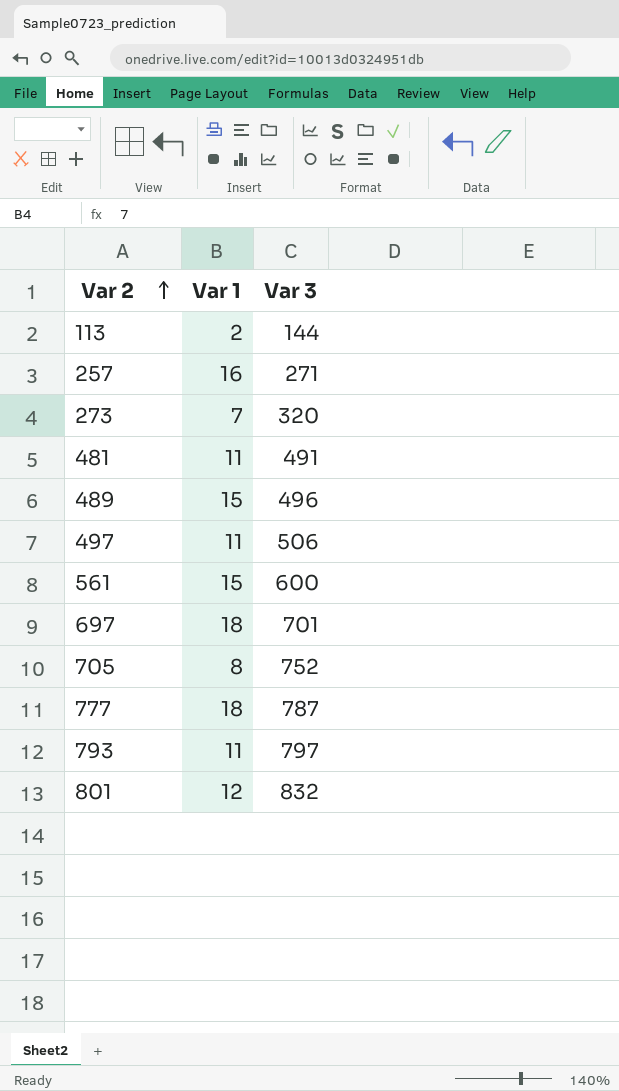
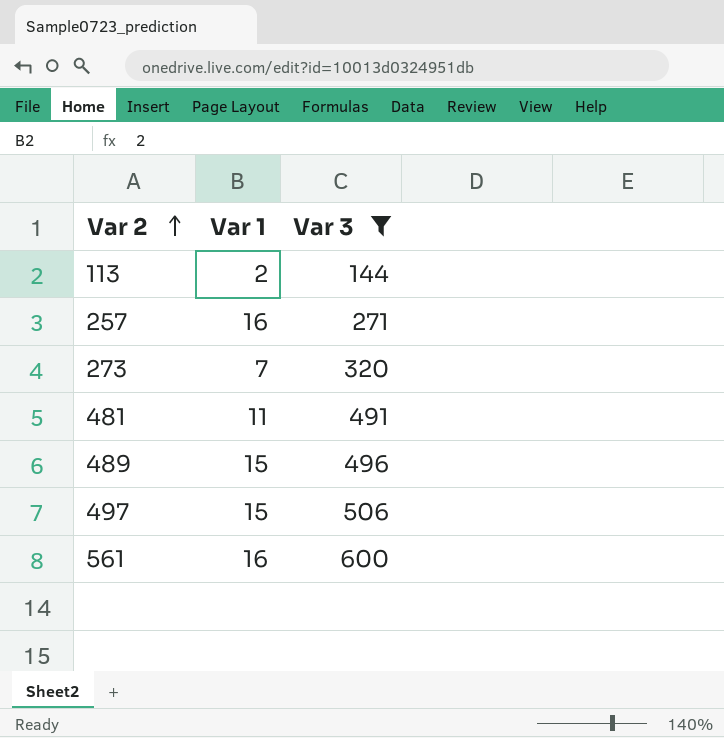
filter: none -> Var 3 <= 600
497 | Var 1: 11 -> 15
561 | Var 1: 15 -> 16

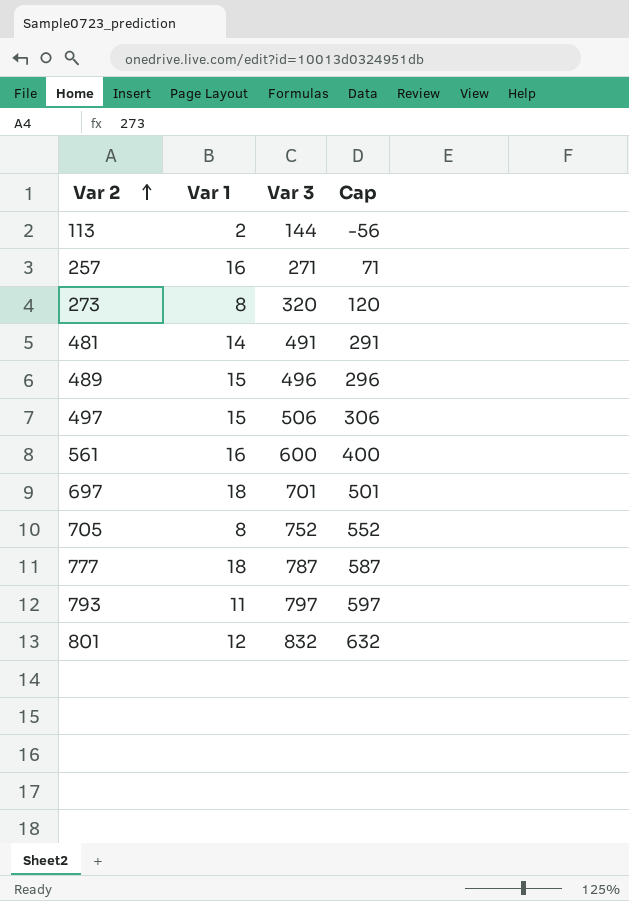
filter: Var 3 <= 600 -> none
column Cap | formula: none -> [Var 3] - 200
273 | Var 1: 7 -> 8
481 | Var 1: 11 -> 14

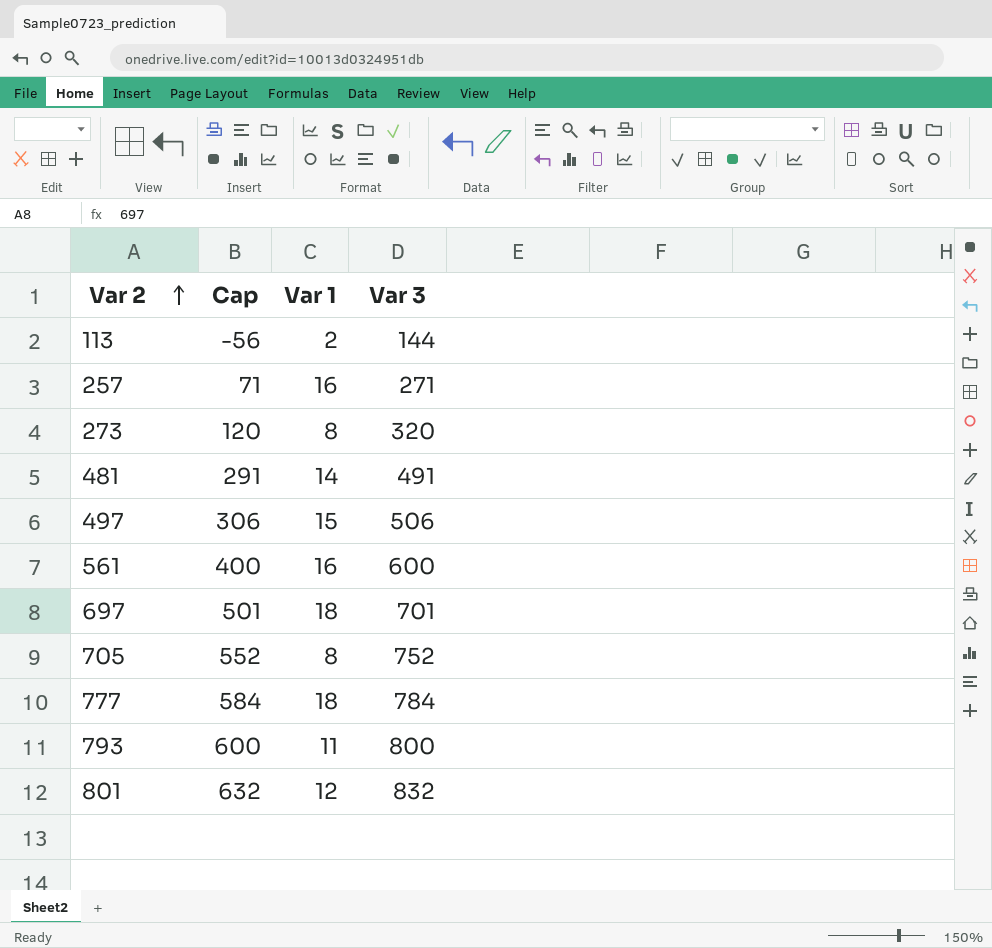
column Cap | position: 4 -> 2
row 489: 15 | 496 | 296 -> none
777 | Cap: 587 -> 584
777 | Var 3: 787 -> 784
793 | Cap: 597 -> 600
793 | Var 3: 797 -> 800

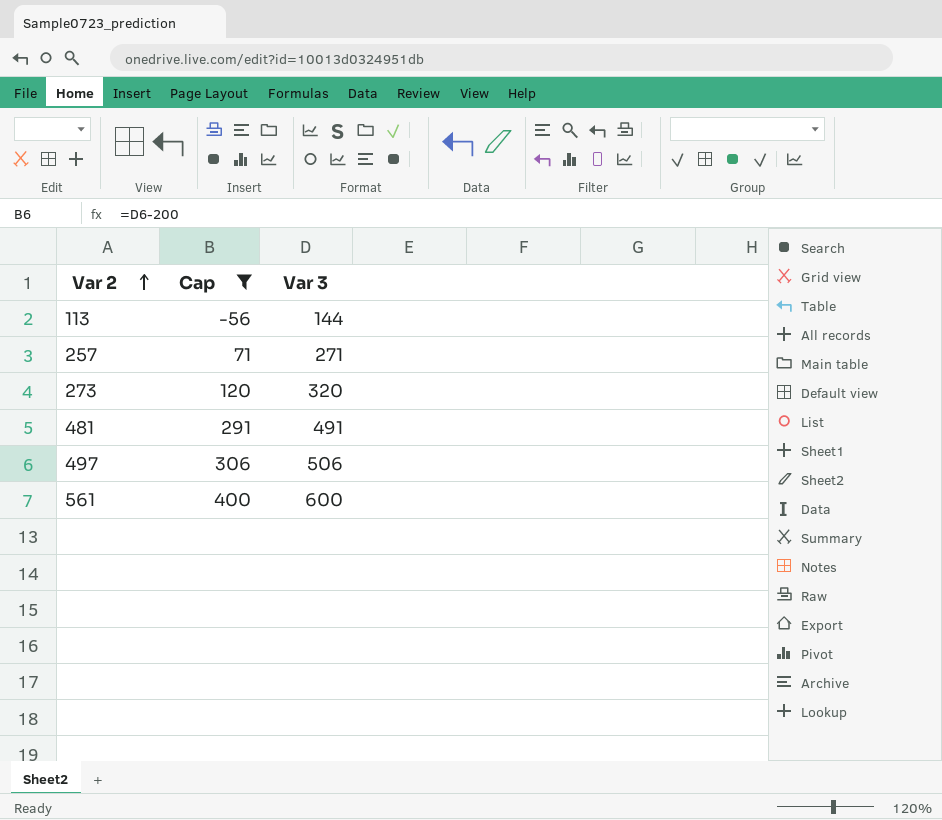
filter: none -> Cap <= 400
column Var 1 | position: 3 -> none

